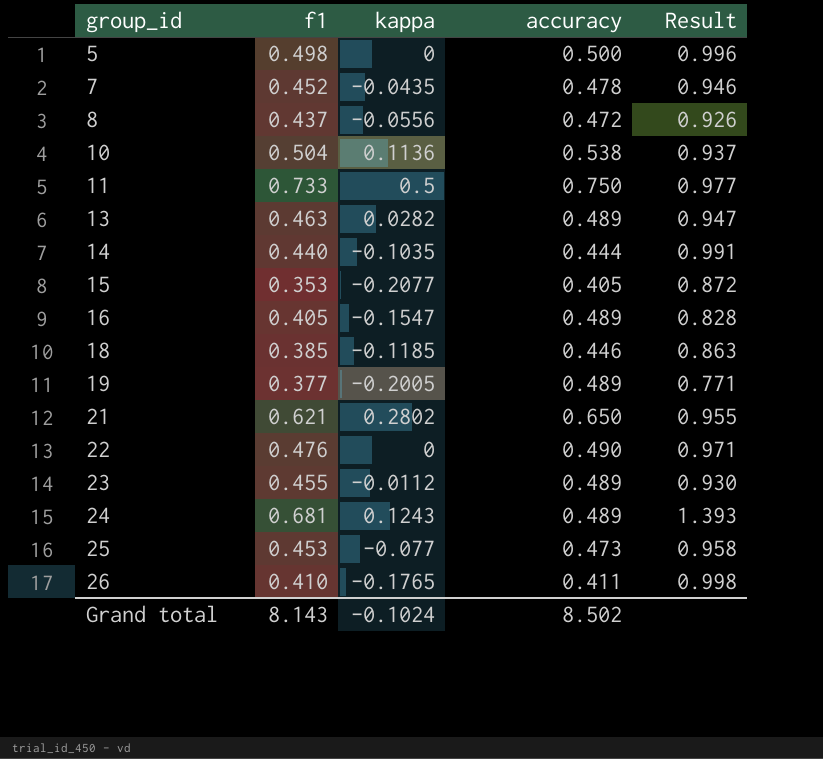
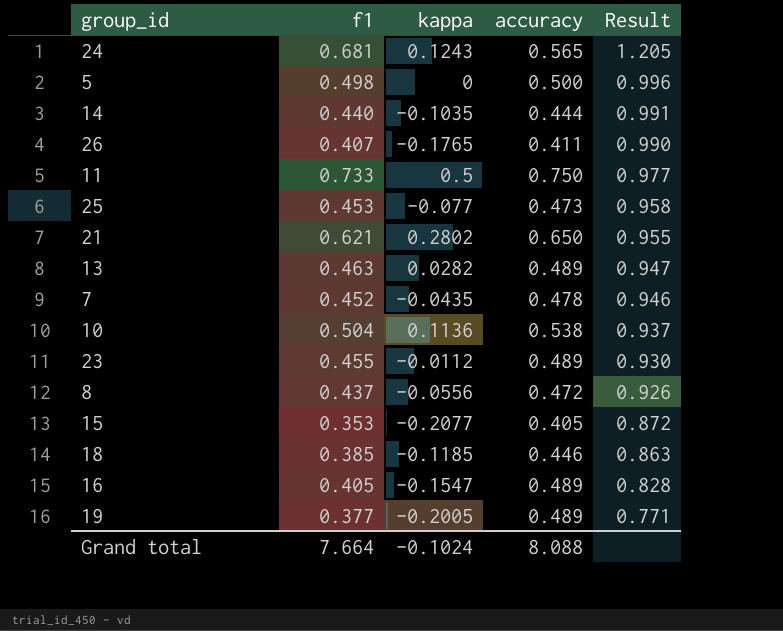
row order: group_id ascending -> Result descending
row 22: 0.476 | 0 | 0.490 | 0.971 -> none
24 | accuracy: 0.489 -> 0.565
24 | Result: 1.393 -> 1.205
26 | f1: 0.410 -> 0.407
26 | Result: 0.998 -> 0.990
Grand total | f1: 8.143 -> 7.664
Grand total | accuracy: 8.502 -> 8.088

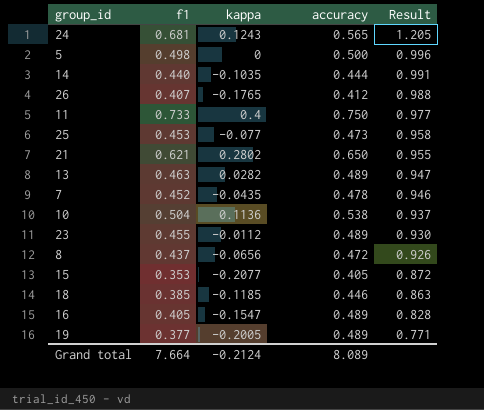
26 | accuracy: 0.411 -> 0.412
26 | Result: 0.990 -> 0.988
11 | kappa: 0.5 -> 0.4
8 | kappa: -0.0556 -> -0.0656
Grand total | kappa: -0.1024 -> -0.2124
Grand total | accuracy: 8.088 -> 8.089

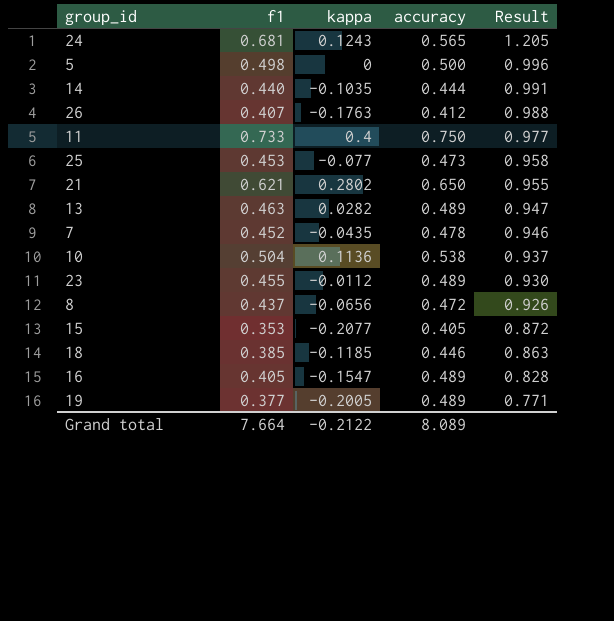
26 | kappa: -0.1765 -> -0.1763
Grand total | kappa: -0.2124 -> -0.2122

